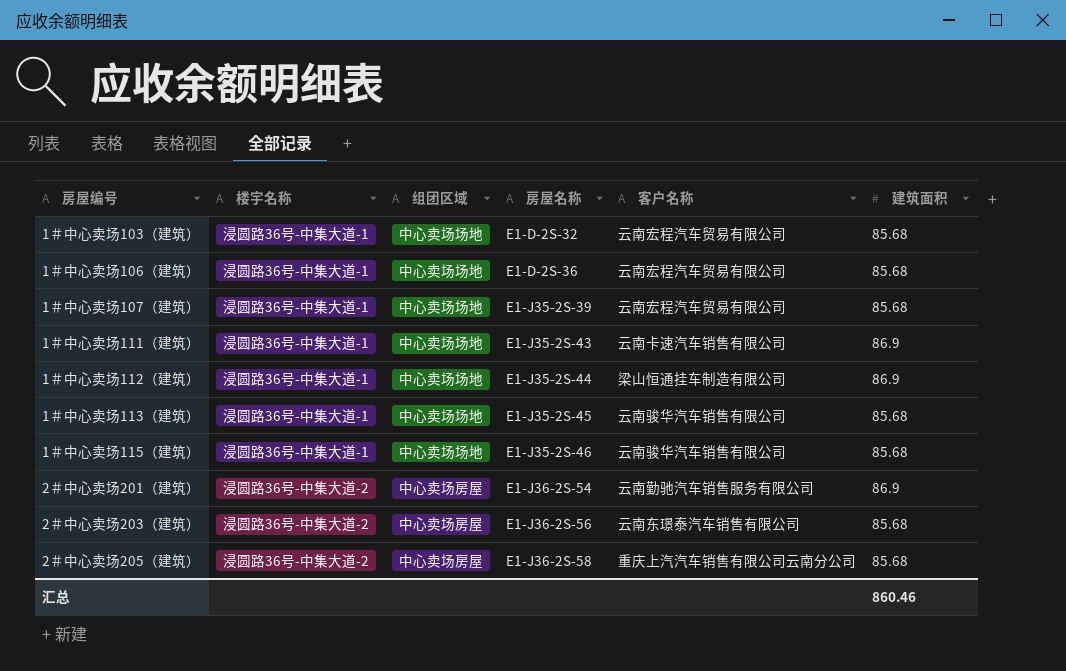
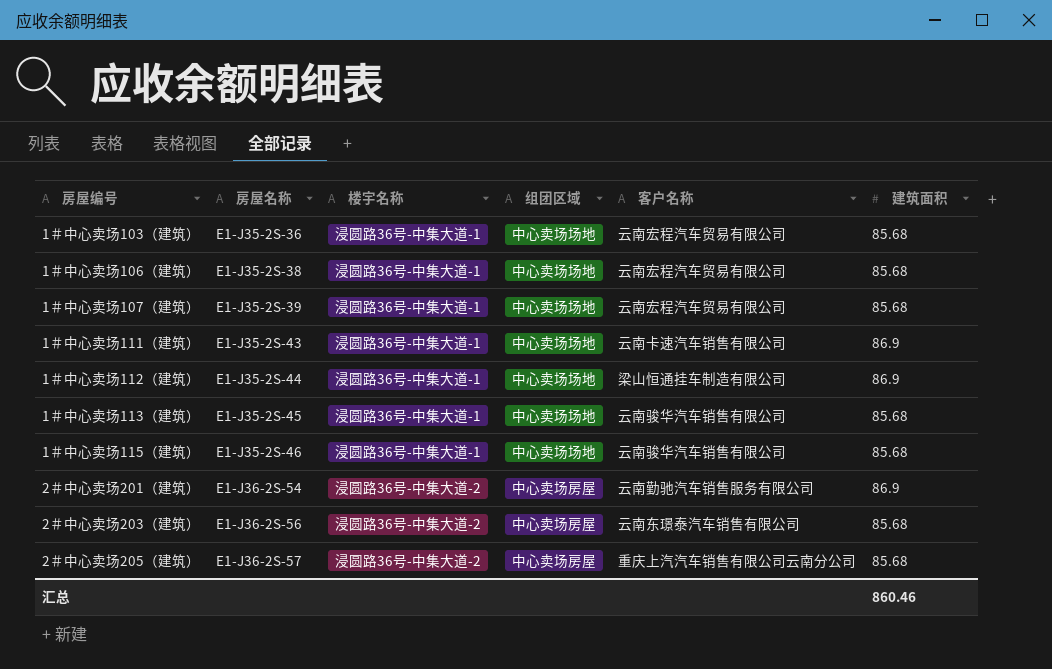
column 房屋名称 | position: 4 -> 2
1＃中心卖场103（建筑） | 房屋名称: E1-D-2S-32 -> E1-J35-2S-36
1＃中心卖场106（建筑） | 房屋名称: E1-D-2S-36 -> E1-J35-2S-38
2＃中心卖场205（建筑） | 房屋名称: E1-J36-2S-58 -> E1-J36-2S-57

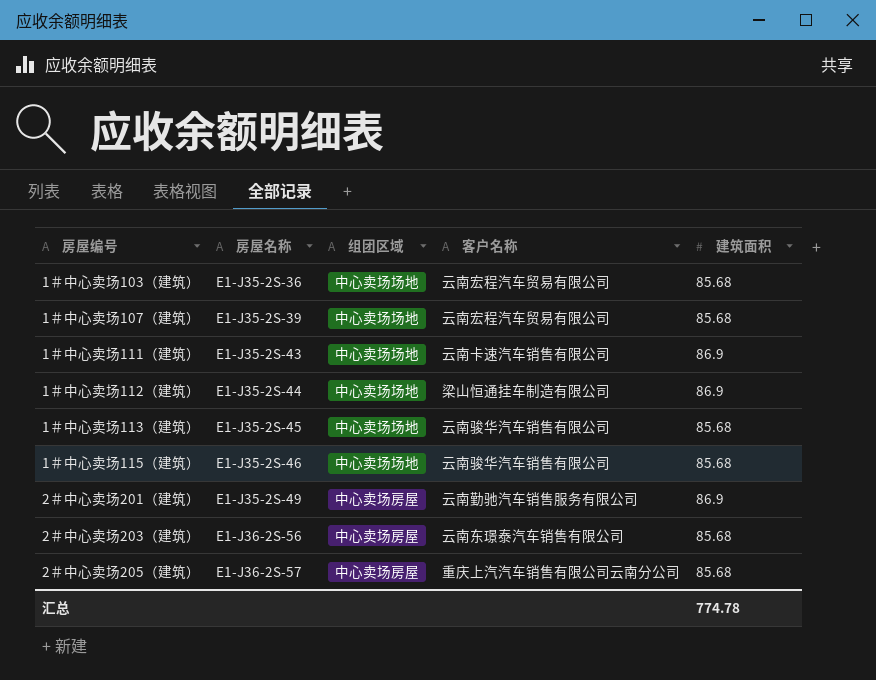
column 楼宇名称 | position: 3 -> none
row 1＃中心卖场106（建筑）: E1-J35-2S-38 | 浸圆路36号-中集大道-1 | 中心卖场场地 | 云南宏程汽车贸易有限公司 | 85.68 -> none
2＃中心卖场201（建筑） | 房屋名称: E1-J36-2S-54 -> E1-J35-2S-49
汇总 | 建筑面积: 860.46 -> 774.78

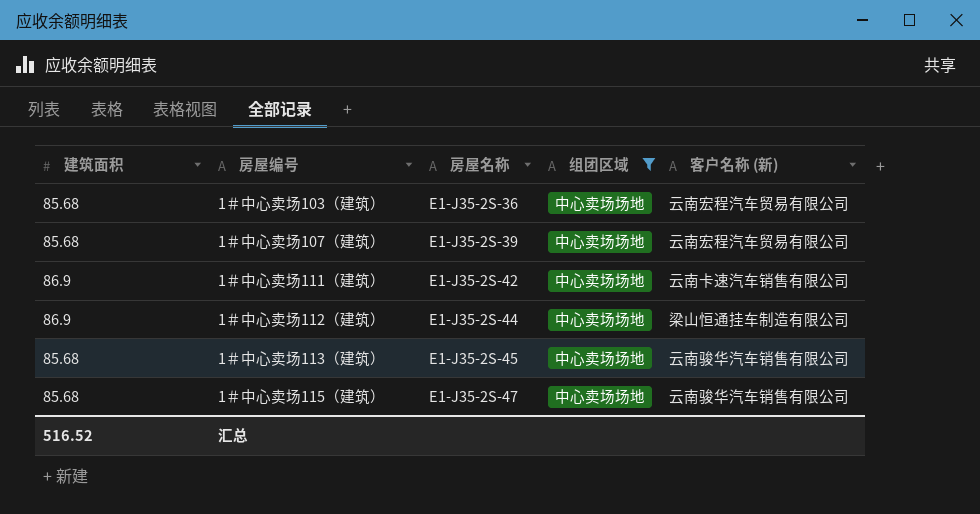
filter: none -> 组团区域 = 中心卖场场地
column 建筑面积 | position: 5 -> 1
column name: 客户名称 -> 客户名称 (新)
1＃中心卖场111（建筑） | 房屋名称: E1-J35-2S-43 -> E1-J35-2S-42
1＃中心卖场115（建筑） | 房屋名称: E1-J35-2S-46 -> E1-J35-2S-47
汇总 | 建筑面积: 774.78 -> 516.52

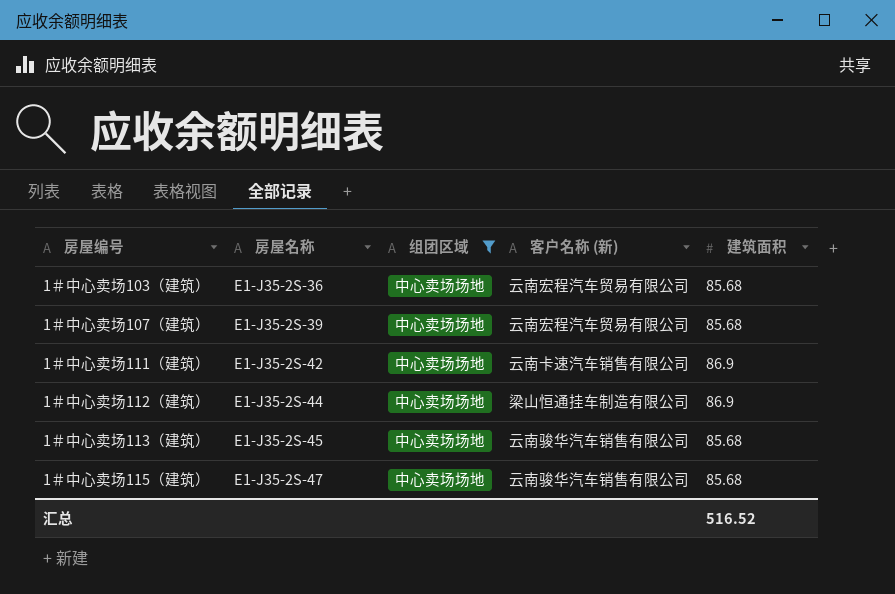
column 建筑面积 | position: 1 -> 5

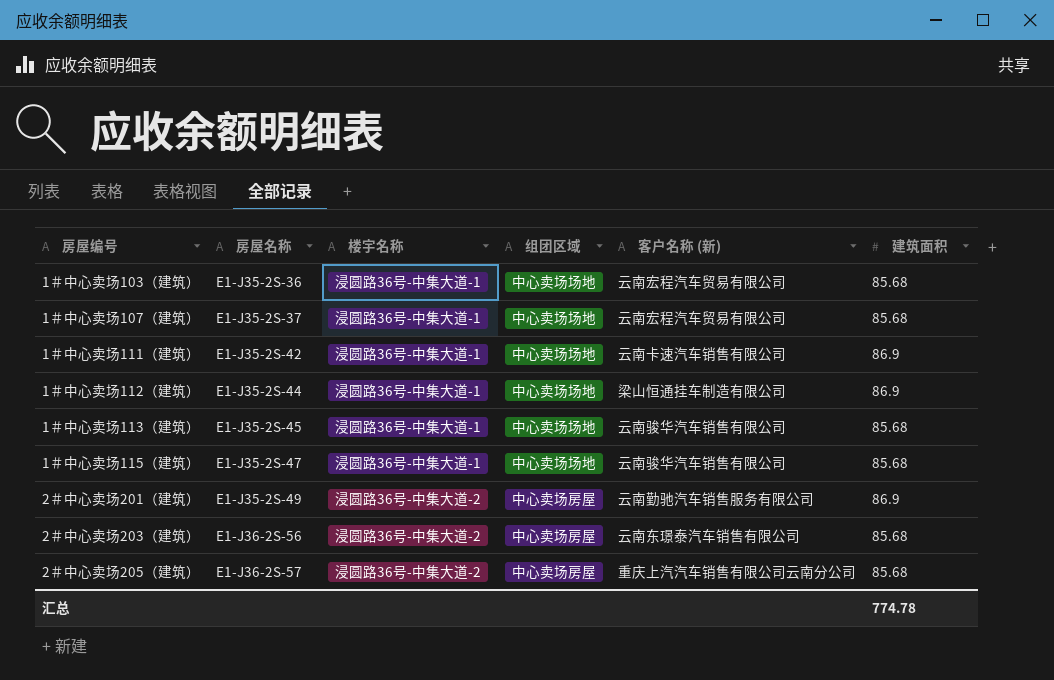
filter: 组团区域 = 中心卖场场地 -> none
column 楼宇名称 | position: none -> 3
1＃中心卖场107（建筑） | 房屋名称: E1-J35-2S-39 -> E1-J35-2S-37
汇总 | 建筑面积: 516.52 -> 774.78

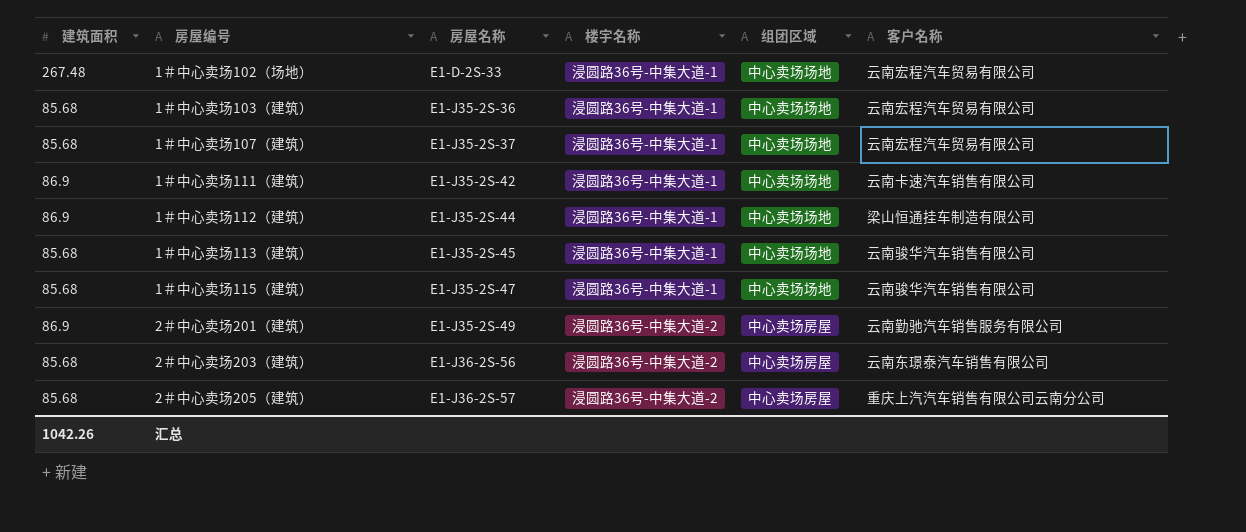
column 建筑面积 | position: 6 -> 1
column name: 客户名称 (新) -> 客户名称
row 1＃中心卖场102（场地）: none -> 267.48 | E1-D-2S-33 | 浸圆路36号-中集大道-1 | 中心卖场场地 | 云南宏程汽车贸易有限公司
汇总 | 建筑面积: 774.78 -> 1042.26

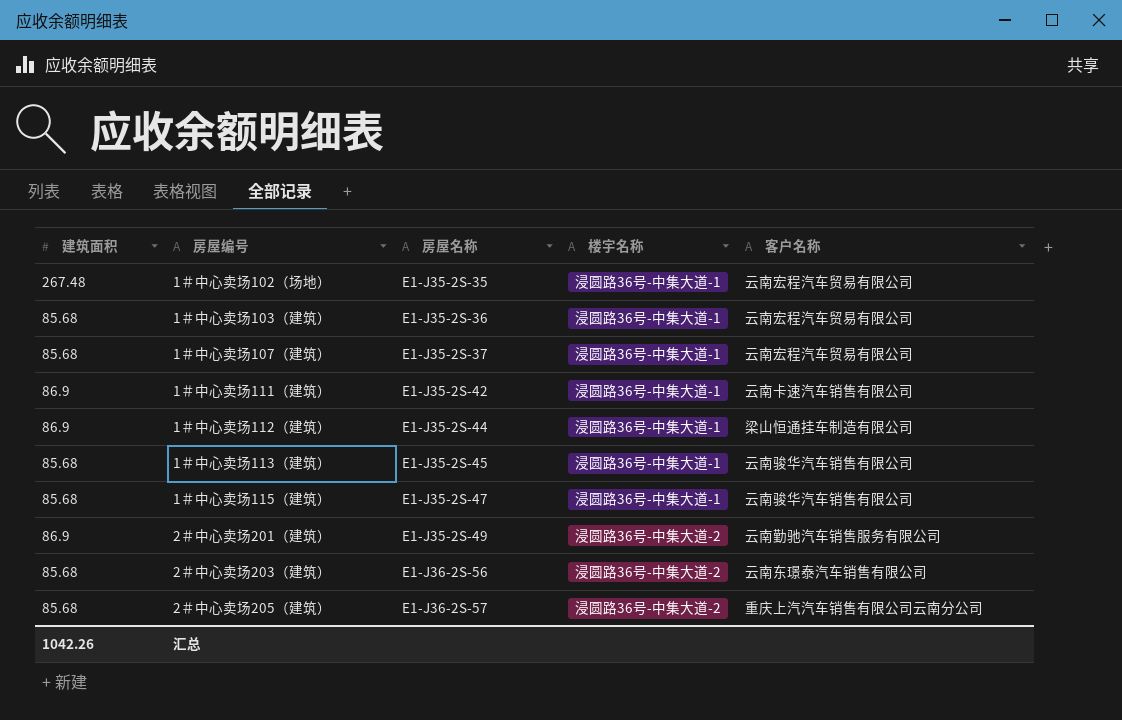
column 组团区域 | position: 5 -> none
1＃中心卖场102（场地） | 房屋名称: E1-D-2S-33 -> E1-J35-2S-35

